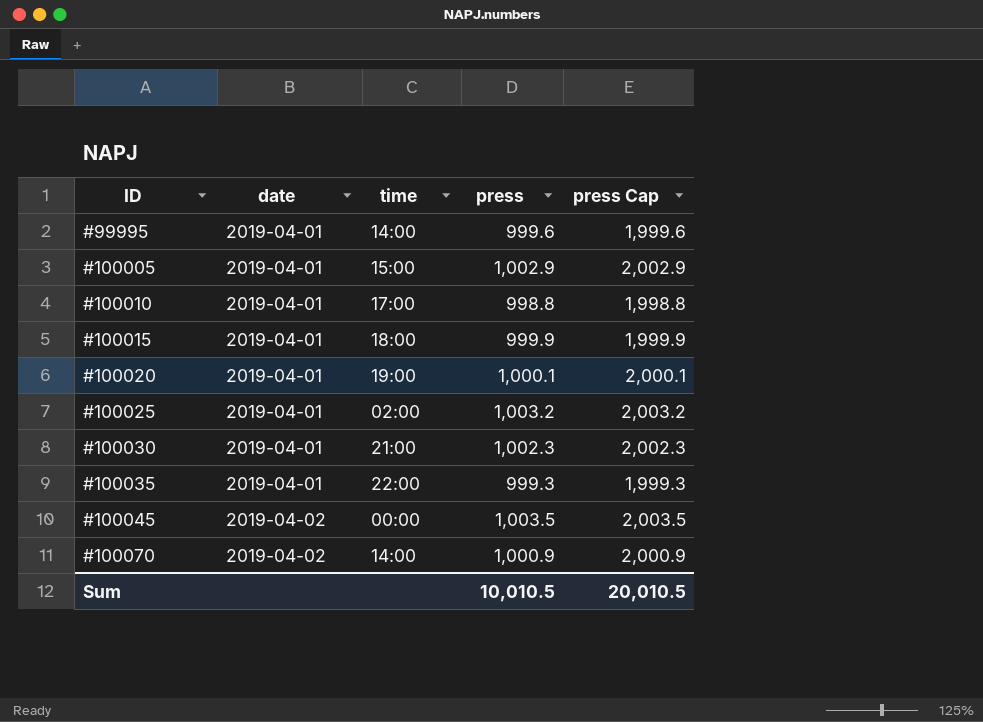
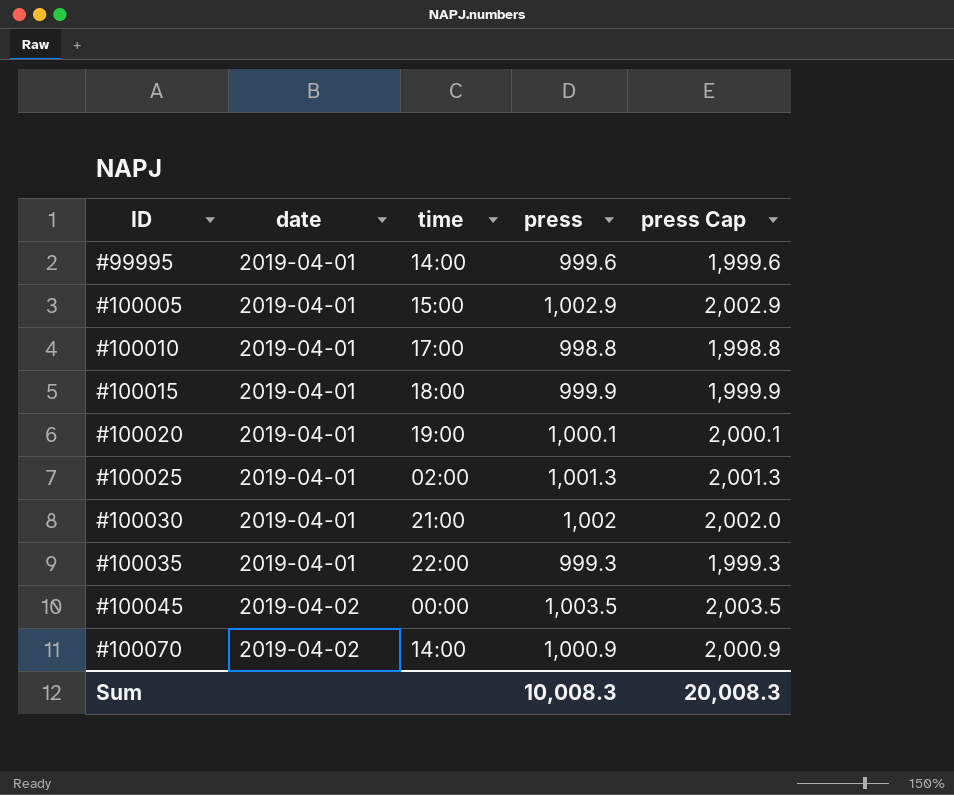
#100025 | press: 1,003.2 -> 1,001.3
#100025 | press Cap: 2,003.2 -> 2,001.3
#100030 | press: 1,002.3 -> 1,002
#100030 | press Cap: 2,002.3 -> 2,002.0
Sum | press: 10,010.5 -> 10,008.3
Sum | press Cap: 20,010.5 -> 20,008.3

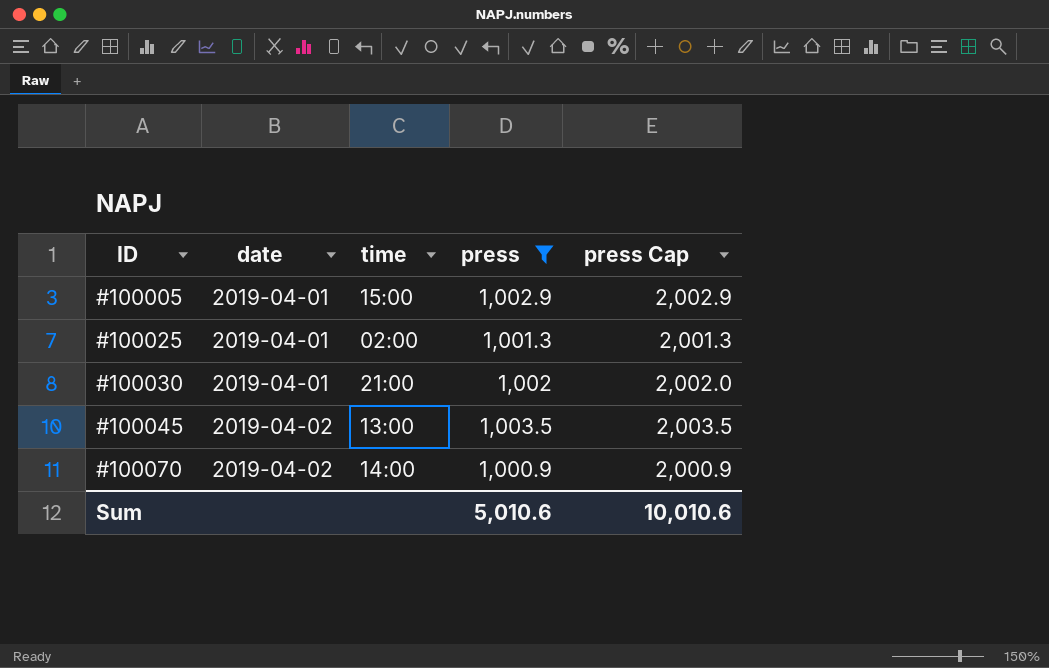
filter: none -> press >= 1,000.9
#100045 | time: 00:00 -> 13:00
Sum | press: 10,008.3 -> 5,010.6
Sum | press Cap: 20,008.3 -> 10,010.6

